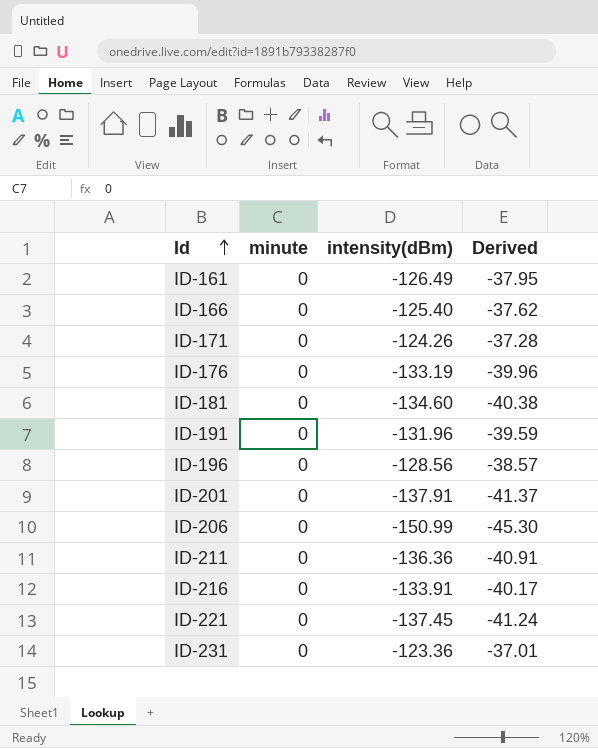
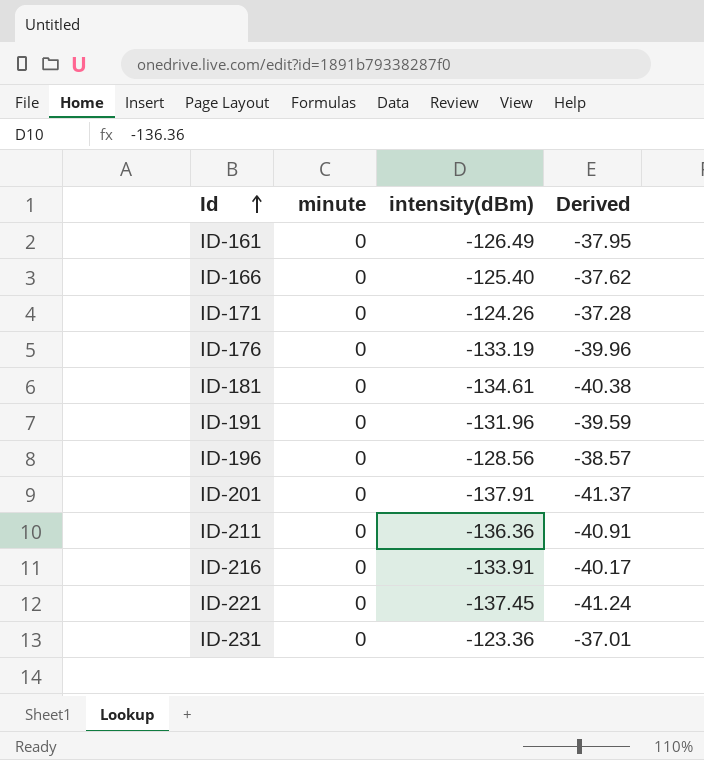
row ID-206: 0 | -150.99 | -45.30 -> none
ID-181 | intensity(dBm): -134.60 -> -134.61

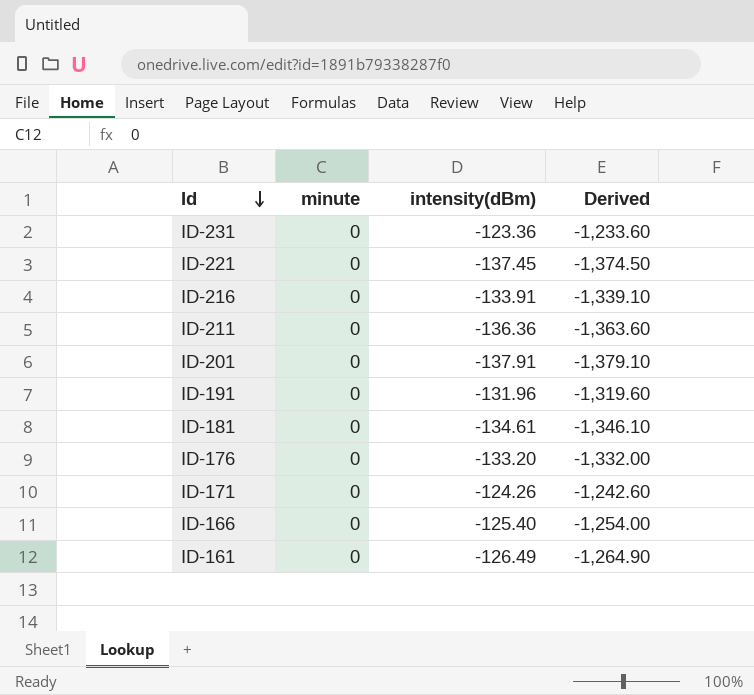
row order: Id ascending -> Id descending
column Derived | formula: [intensity(dBm)] * 0.3 -> [intensity(dBm)] * 10
row ID-196: 0 | -128.56 | -38.57 -> none
ID-176 | intensity(dBm): -133.19 -> -133.20

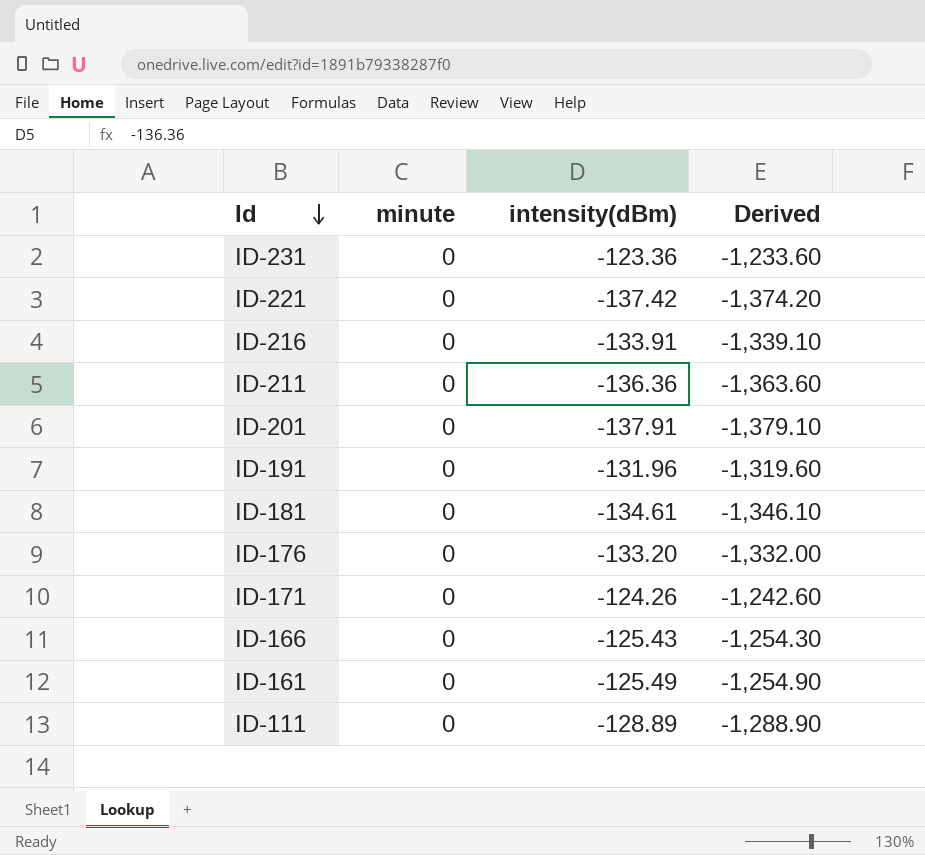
ID-221 | intensity(dBm): -137.45 -> -137.42
ID-221 | Derived: -1,374.50 -> -1,374.20
ID-166 | intensity(dBm): -125.40 -> -125.43
ID-166 | Derived: -1,254.00 -> -1,254.30
ID-161 | intensity(dBm): -126.49 -> -125.49
ID-161 | Derived: -1,264.90 -> -1,254.90
row ID-111: none -> 0 | -128.89 | -1,288.90

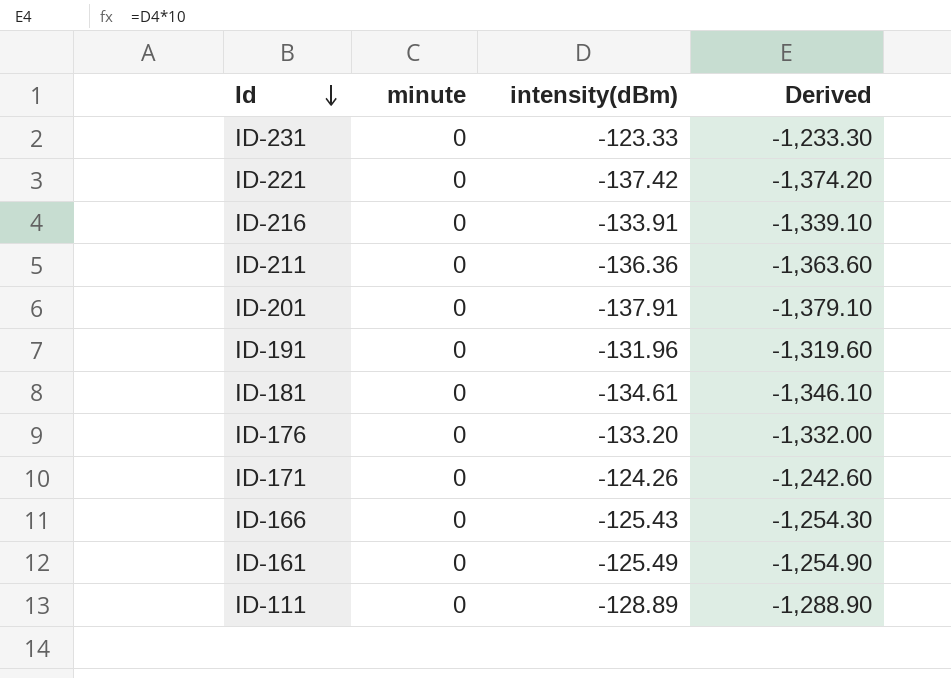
ID-231 | intensity(dBm): -123.36 -> -123.33
ID-231 | Derived: -1,233.60 -> -1,233.30

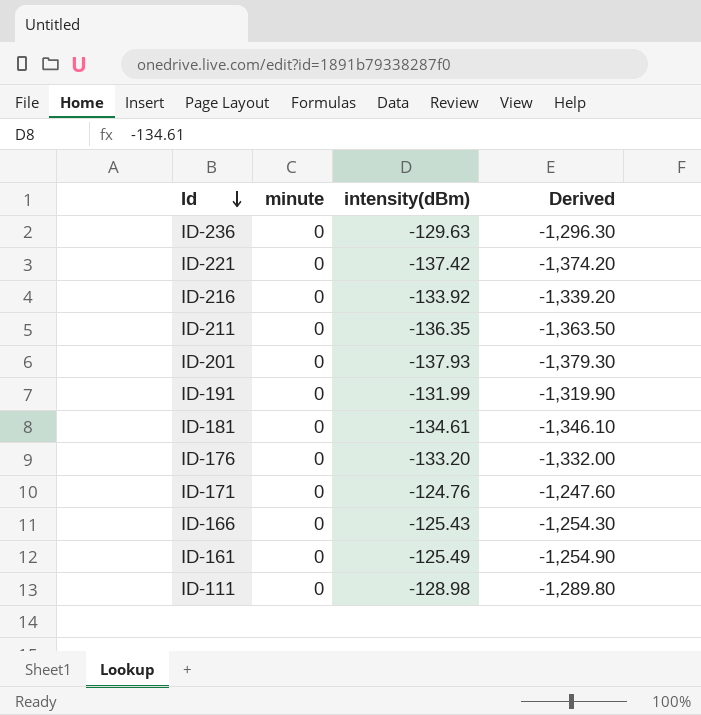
row ID-231: 0 | -123.33 | -1,233.30 -> none
row ID-236: none -> 0 | -129.63 | -1,296.30
ID-216 | intensity(dBm): -133.91 -> -133.92
ID-216 | Derived: -1,339.10 -> -1,339.20
ID-211 | intensity(dBm): -136.36 -> -136.35
ID-211 | Derived: -1,363.60 -> -1,363.50
ID-201 | intensity(dBm): -137.91 -> -137.93
ID-201 | Derived: -1,379.10 -> -1,379.30
ID-191 | intensity(dBm): -131.96 -> -131.99
ID-191 | Derived: -1,319.60 -> -1,319.90
ID-171 | intensity(dBm): -124.26 -> -124.76
ID-171 | Derived: -1,242.60 -> -1,247.60
ID-111 | intensity(dBm): -128.89 -> -128.98
ID-111 | Derived: -1,288.90 -> -1,289.80

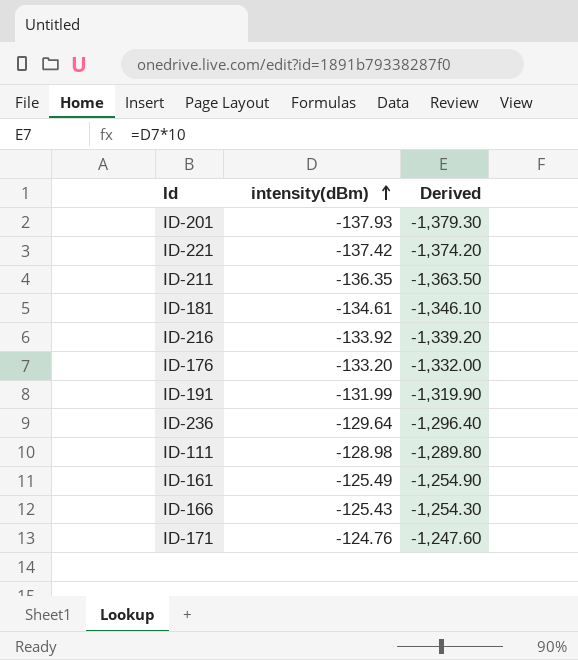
row order: Id descending -> intensity(dBm) ascending
column minute | position: 2 -> none
ID-236 | intensity(dBm): -129.63 -> -129.64
ID-236 | Derived: -1,296.30 -> -1,296.40

